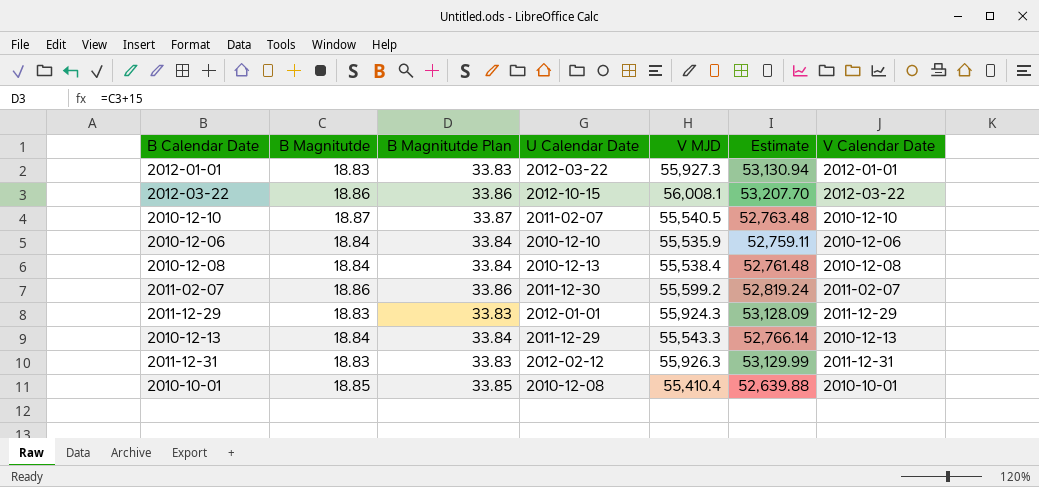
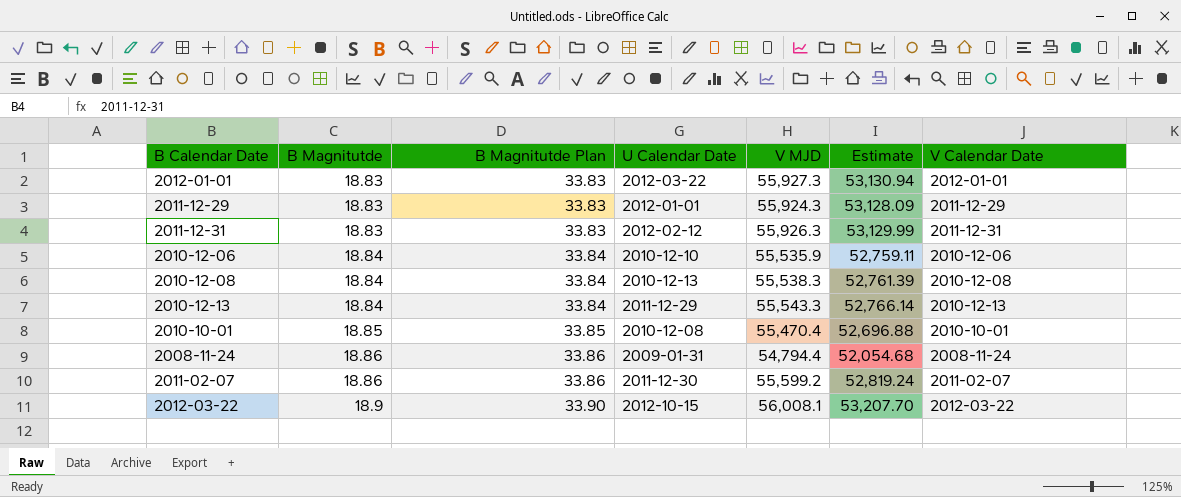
row order: none -> B Magnitutde ascending
row 2010-12-10: 18.87 | 33.87 | 2011-02-07 | 55,540.5 | 52,763.48 | 2010-12-10 -> none
2010-12-08 | V MJD: 55,538.4 -> 55,538.3
2010-12-08 | Estimate: 52,761.48 -> 52,761.39
2010-10-01 | V MJD: 55,410.4 -> 55,470.4
2010-10-01 | Estimate: 52,639.88 -> 52,696.88
row 2008-11-24: none -> 18.86 | 33.86 | 2009-01-31 | 54,794.4 | 52,054.68 | 2008-11-24
2012-03-22 | B Magnitutde: 18.86 -> 18.9
2012-03-22 | B Magnitutde Plan: 33.86 -> 33.90

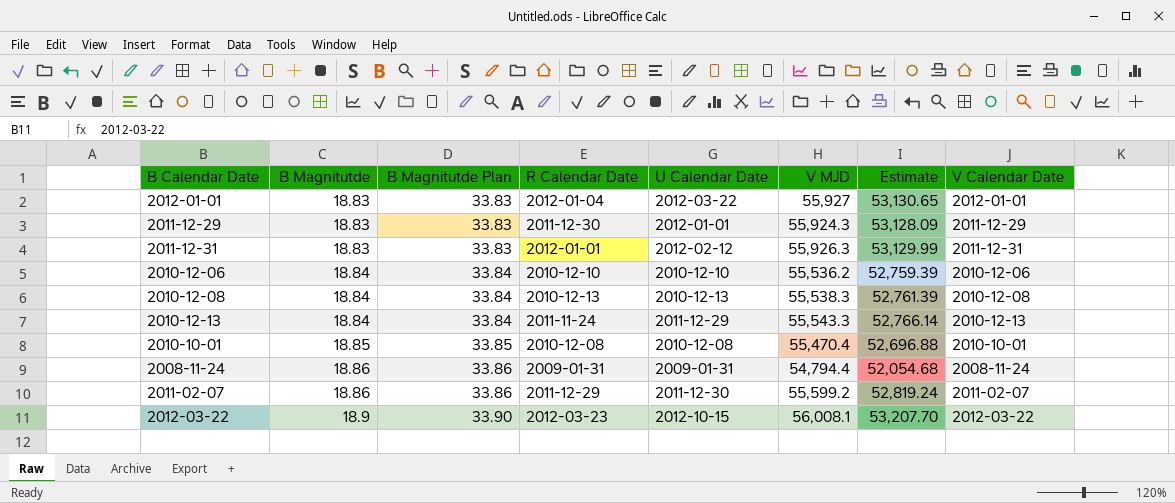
column R Calendar Date | position: none -> 4
2012-01-01 | V MJD: 55,927.3 -> 55,927
2012-01-01 | Estimate: 53,130.94 -> 53,130.65
2010-12-06 | V MJD: 55,535.9 -> 55,536.2
2010-12-06 | Estimate: 52,759.11 -> 52,759.39

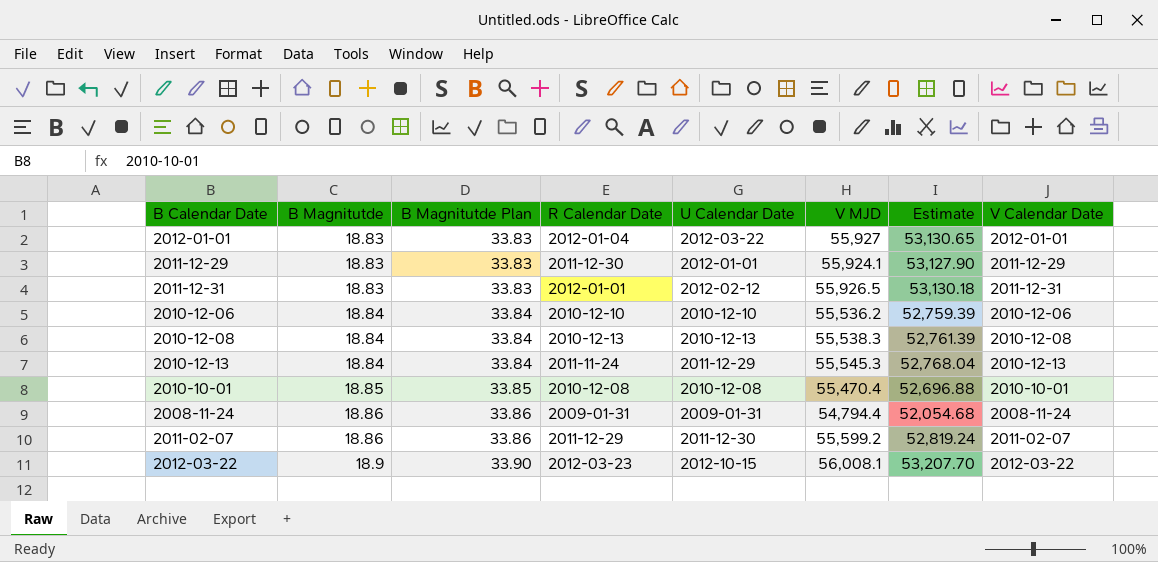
2011-12-29 | V MJD: 55,924.3 -> 55,924.1
2011-12-29 | Estimate: 53,128.09 -> 53,127.90
2011-12-31 | V MJD: 55,926.3 -> 55,926.5
2011-12-31 | Estimate: 53,129.99 -> 53,130.18
2010-12-13 | V MJD: 55,543.3 -> 55,545.3
2010-12-13 | Estimate: 52,766.14 -> 52,768.04

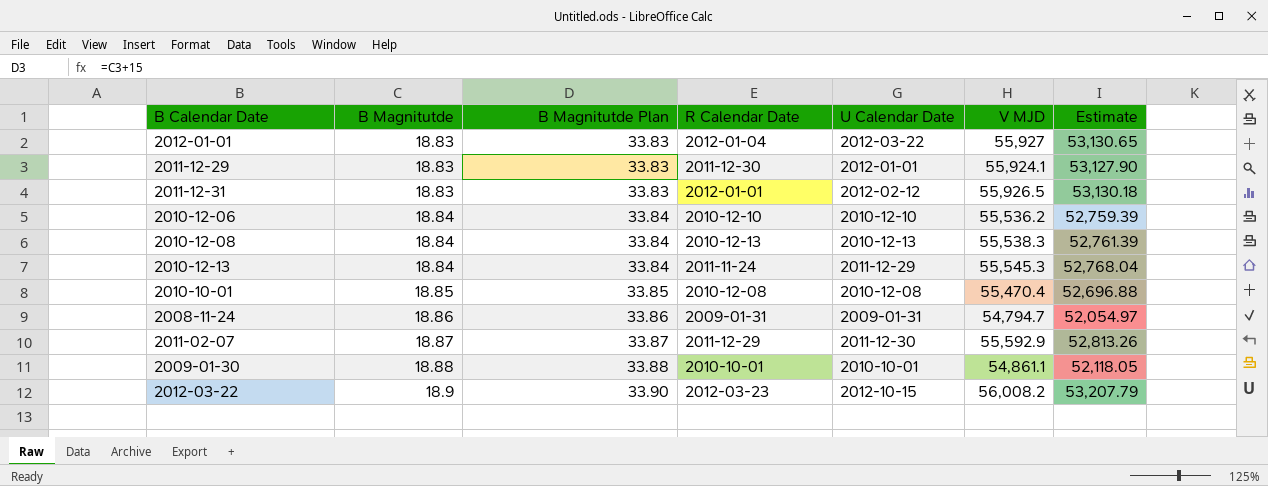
column V Calendar Date | position: 8 -> none
2008-11-24 | V MJD: 54,794.4 -> 54,794.7
2008-11-24 | Estimate: 52,054.68 -> 52,054.97
2011-02-07 | B Magnitutde: 18.86 -> 18.87
2011-02-07 | B Magnitutde Plan: 33.86 -> 33.87
2011-02-07 | V MJD: 55,599.2 -> 55,592.9
2011-02-07 | Estimate: 52,819.24 -> 52,813.26
row 2009-01-30: none -> 18.88 | 33.88 | 2010-10-01 | 2010-10-01 | 54,861.1 | 52,118.05
2012-03-22 | V MJD: 56,008.1 -> 56,008.2
2012-03-22 | Estimate: 53,207.70 -> 53,207.79

